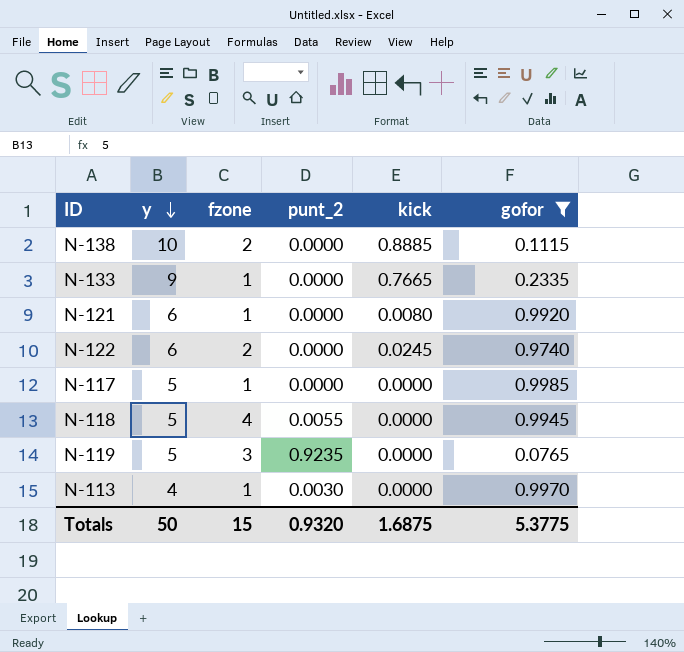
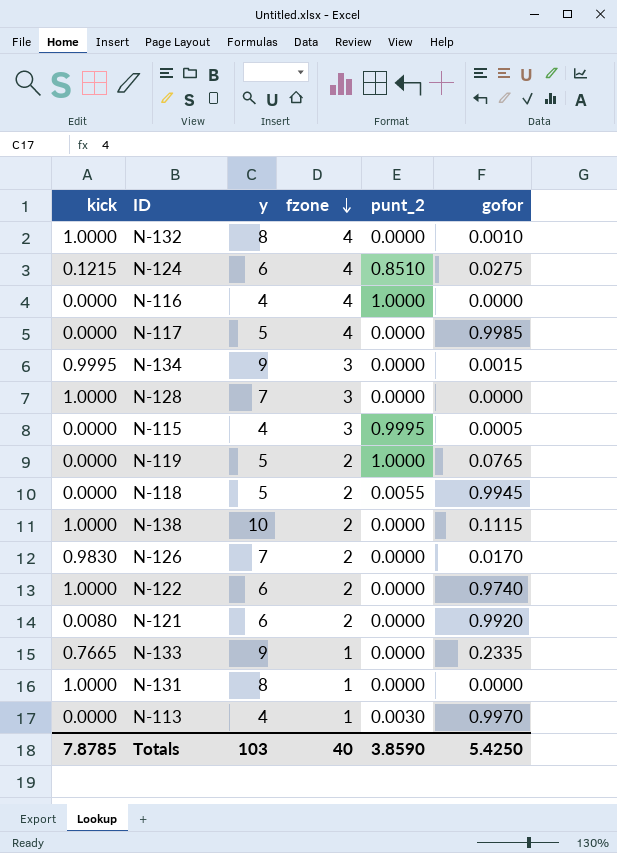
filter: gofor >= 0.0765 -> none
row order: y descending -> fzone descending
column kick | position: 5 -> 1
N-117 | fzone: 1 -> 4
N-119 | fzone: 3 -> 2
N-119 | punt_2: 0.9235 -> 1.0000
N-118 | fzone: 4 -> 2
N-138 | kick: 0.8885 -> 1.0000
N-122 | kick: 0.0245 -> 1.0000
N-121 | fzone: 1 -> 2
Totals | kick: 1.6875 -> 7.8785
Totals | y: 50 -> 103
Totals | fzone: 15 -> 40
Totals | punt_2: 0.9320 -> 3.8590
Totals | gofor: 5.3775 -> 5.4250

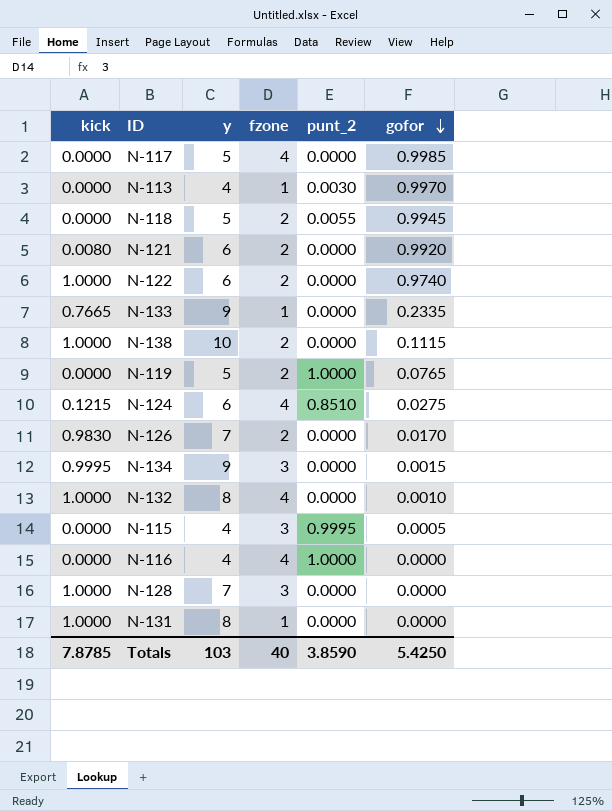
row order: fzone descending -> gofor descending

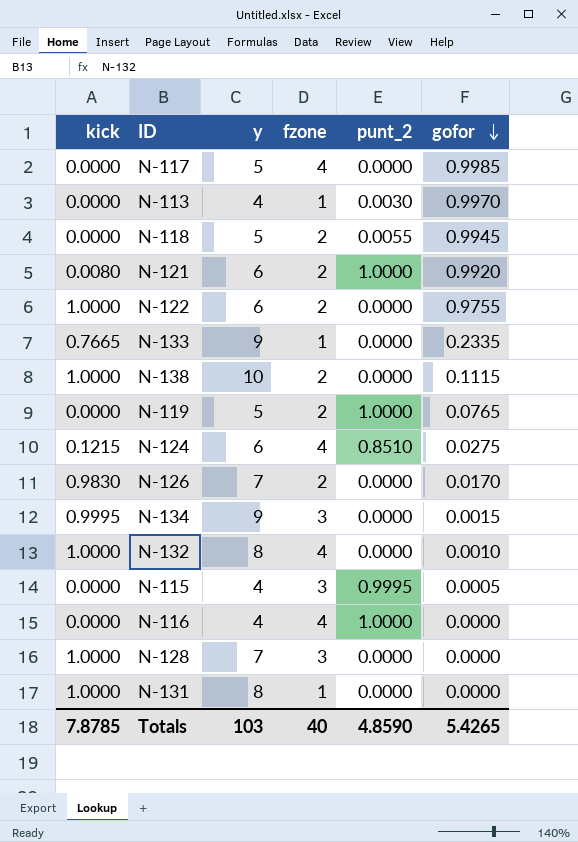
N-121 | punt_2: 0.0000 -> 1.0000
N-122 | gofor: 0.9740 -> 0.9755
Totals | punt_2: 3.8590 -> 4.8590
Totals | gofor: 5.4250 -> 5.4265

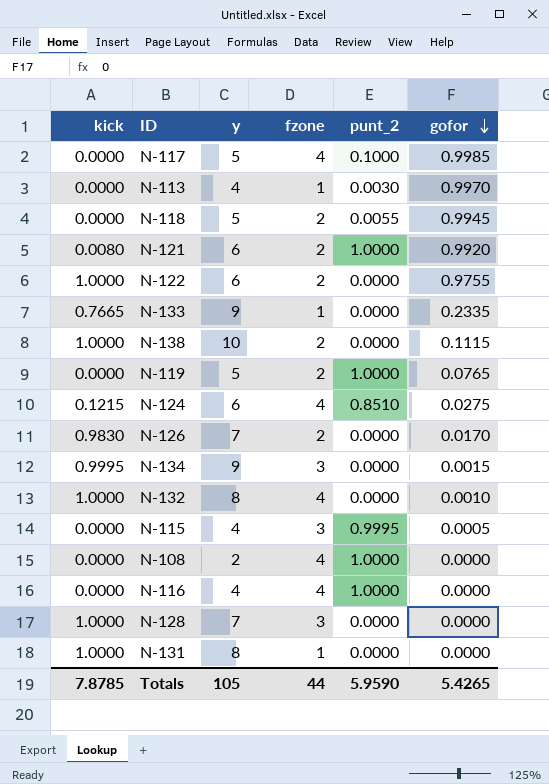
N-117 | punt_2: 0.0000 -> 0.1000
row N-108: none -> 0.0000 | 2 | 4 | 1.0000 | 0.0000
Totals | y: 103 -> 105
Totals | fzone: 40 -> 44
Totals | punt_2: 4.8590 -> 5.9590

